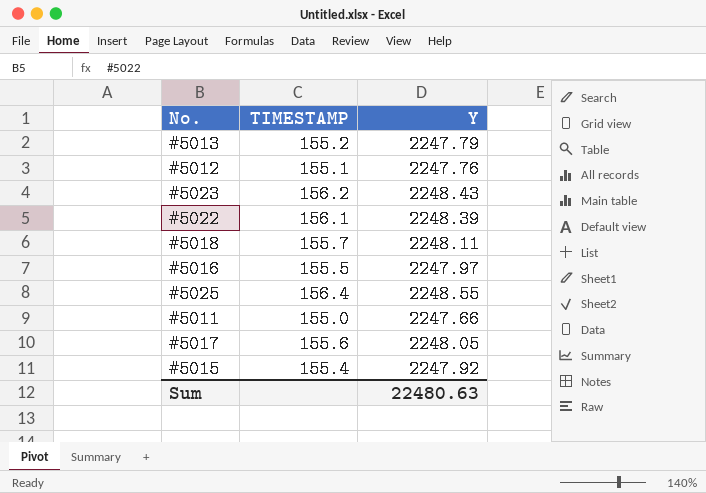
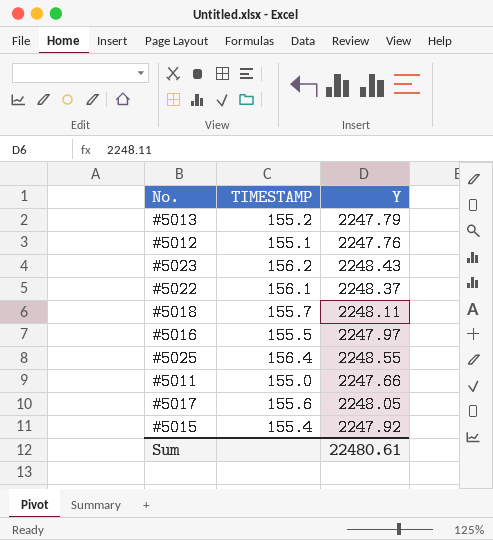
#5022 | Y: 2248.39 -> 2248.37
Sum | Y: 22480.63 -> 22480.61

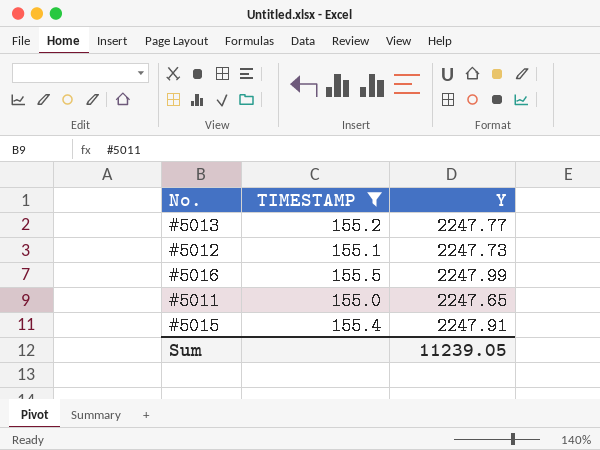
filter: none -> TIMESTAMP <= 155.5
#5013 | Y: 2247.79 -> 2247.77
#5012 | Y: 2247.76 -> 2247.73
#5016 | Y: 2247.97 -> 2247.99
#5011 | Y: 2247.66 -> 2247.65
#5015 | Y: 2247.92 -> 2247.91
Sum | Y: 22480.61 -> 11239.05

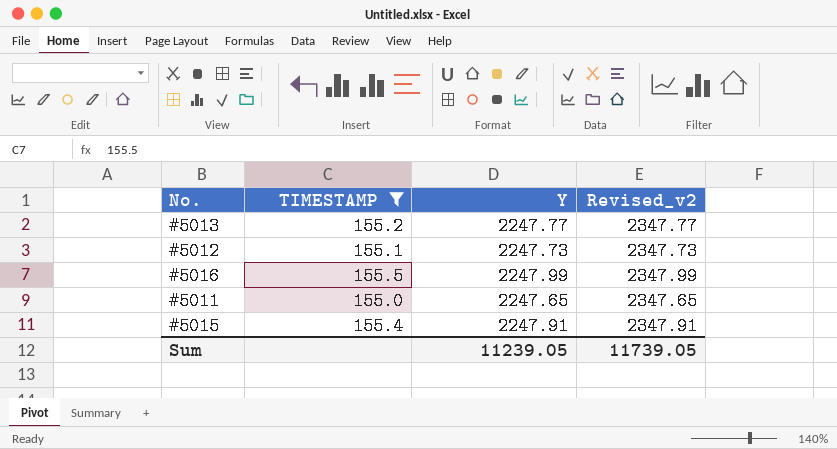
column Revised_v2 | formula: none -> [Y] + 100

